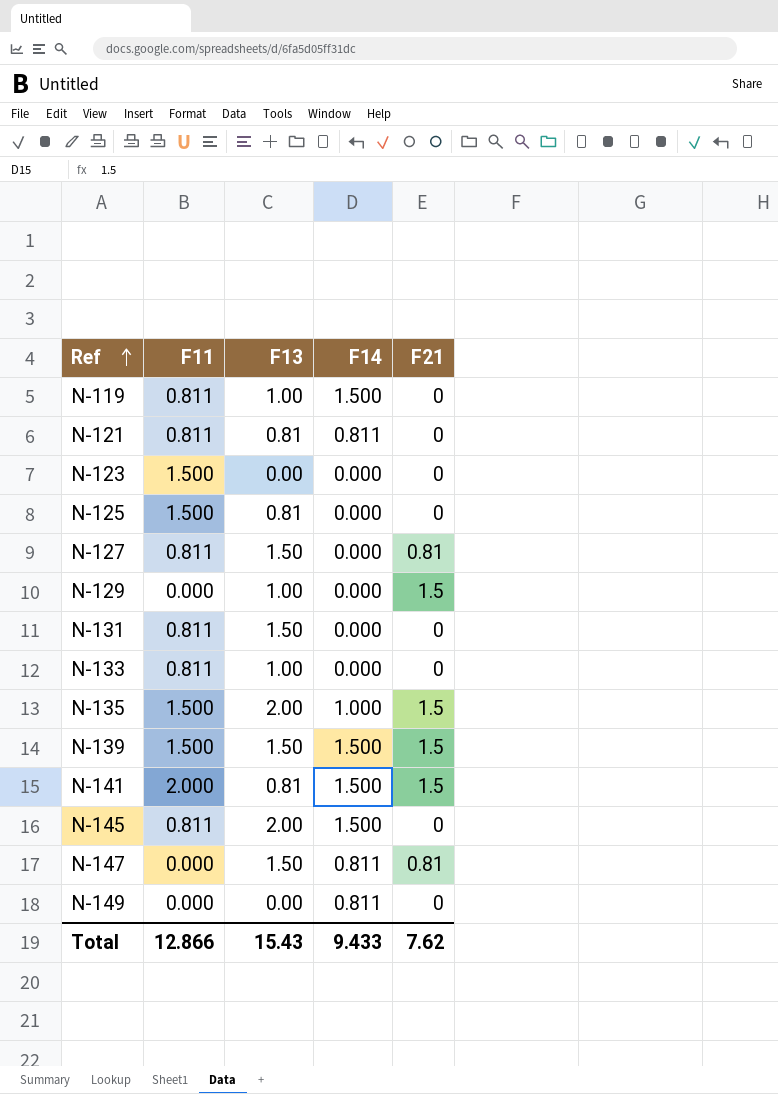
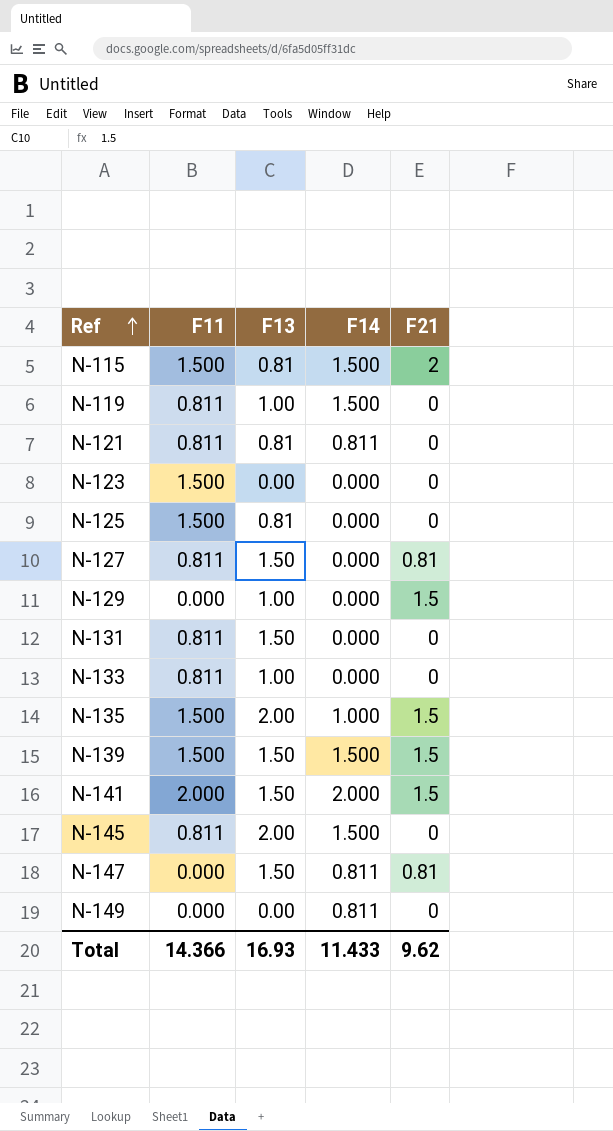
row N-115: none -> 1.500 | 0.81 | 1.500 | 2
N-141 | F13: 0.81 -> 1.50
N-141 | F14: 1.500 -> 2.000
Total | F11: 12.866 -> 14.366
Total | F13: 15.43 -> 16.93
Total | F14: 9.433 -> 11.433
Total | F21: 7.62 -> 9.62

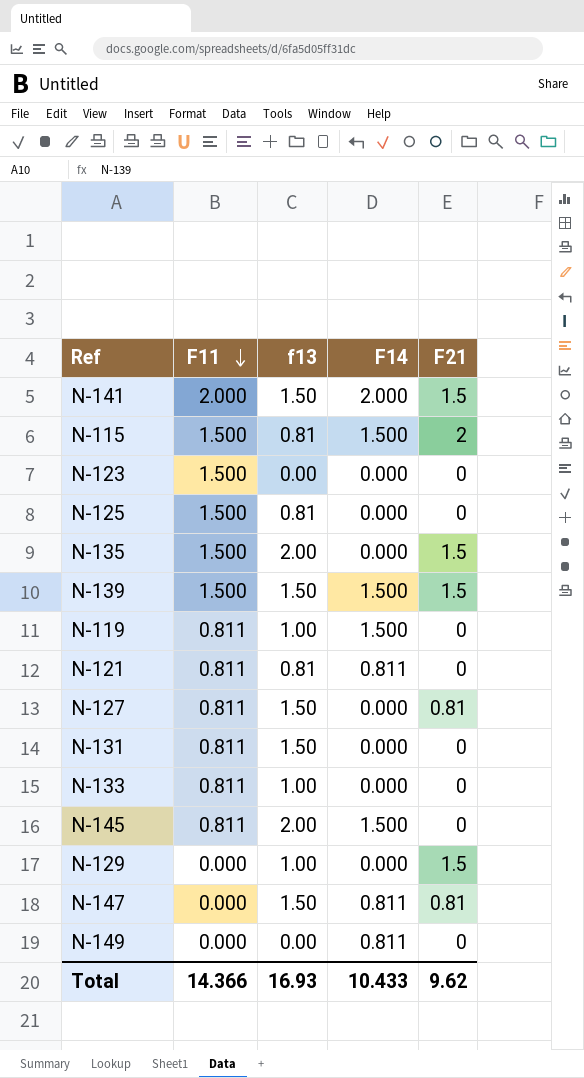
row order: Ref ascending -> F11 descending
column name: F13 -> f13
N-135 | F14: 1.000 -> 0.000
Total | F14: 11.433 -> 10.433

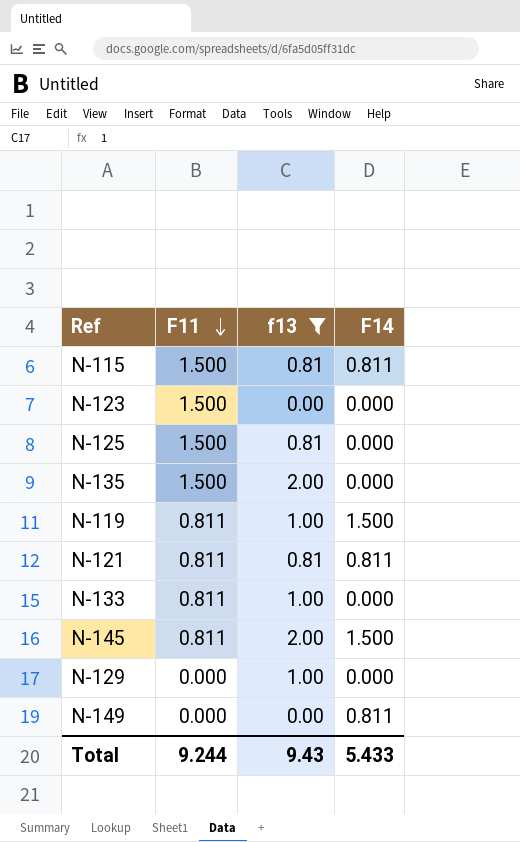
filter: none -> f13 != 1.50
column F21 | position: 5 -> none
N-115 | F14: 1.500 -> 0.811
Total | F11: 14.366 -> 9.244
Total | f13: 16.93 -> 9.43
Total | F14: 10.433 -> 5.433

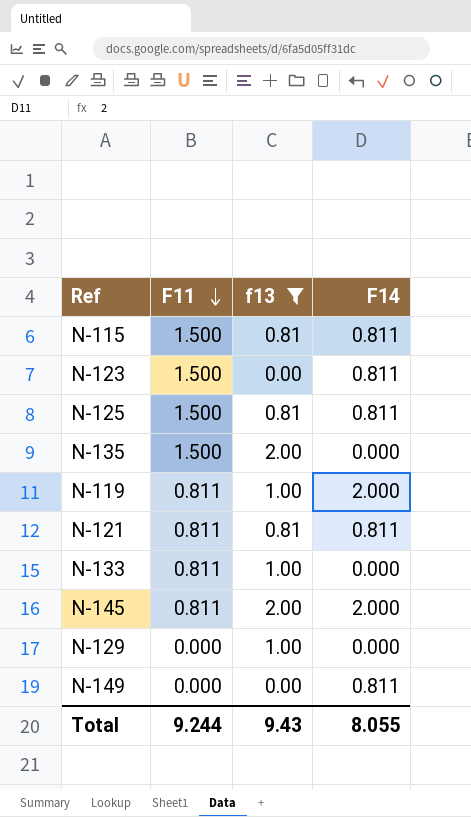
N-123 | F14: 0.000 -> 0.811
N-125 | F14: 0.000 -> 0.811
N-119 | F14: 1.500 -> 2.000
N-145 | F14: 1.500 -> 2.000
Total | F14: 5.433 -> 8.055

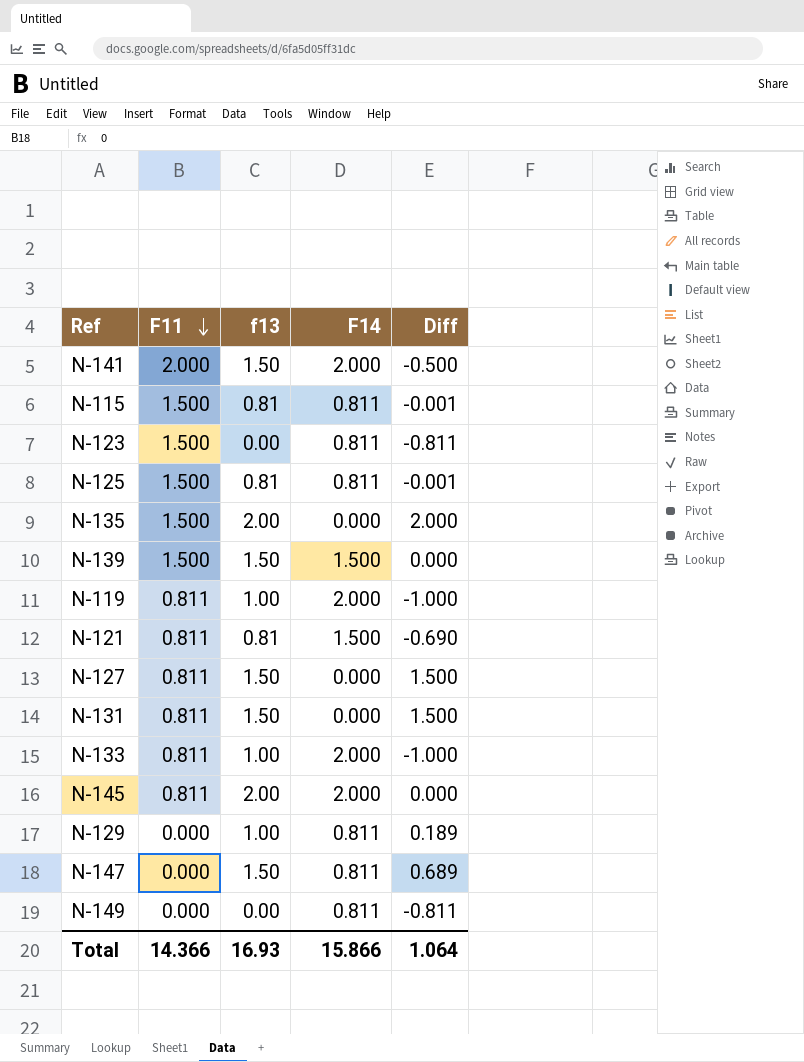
filter: f13 != 1.50 -> none
column Diff | formula: none -> [f13] - [F14]
N-121 | F14: 0.811 -> 1.500
N-133 | F14: 0.000 -> 2.000
N-129 | F14: 0.000 -> 0.811
Total | F11: 9.244 -> 14.366
Total | f13: 9.43 -> 16.93
Total | F14: 8.055 -> 15.866

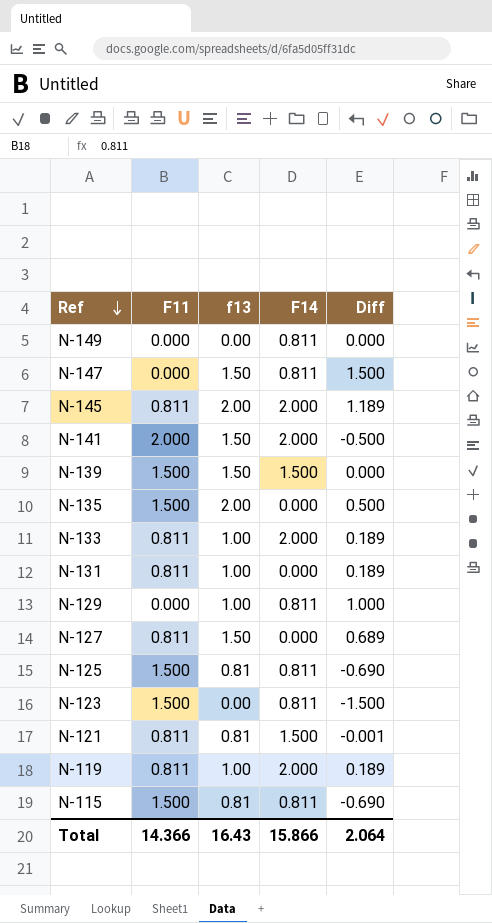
row order: F11 descending -> Ref descending
column Diff | formula: [f13] - [F14] -> [f13] - [F11]
N-131 | f13: 1.50 -> 1.00
Total | f13: 16.93 -> 16.43
Total | Diff: 1.064 -> 2.064

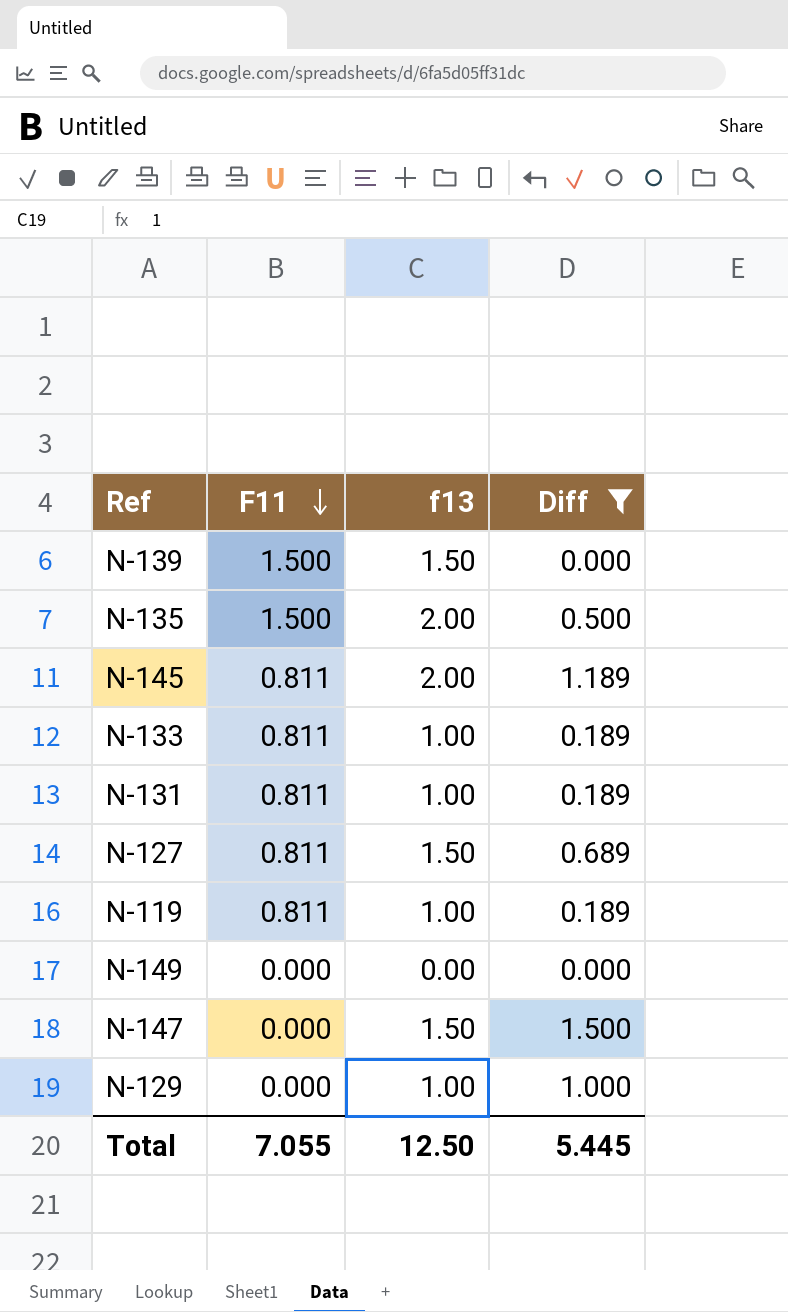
filter: none -> Diff >= 0.000
row order: Ref descending -> F11 descending
column F14 | position: 4 -> none
Total | F11: 14.366 -> 7.055
Total | f13: 16.43 -> 12.50
Total | Diff: 2.064 -> 5.445

